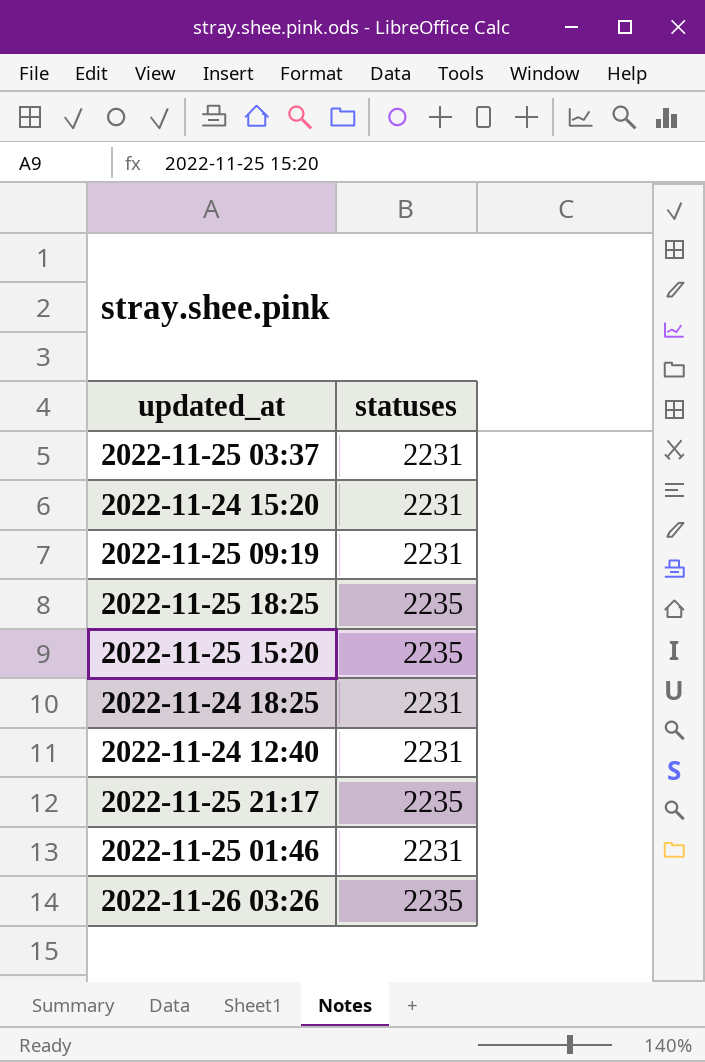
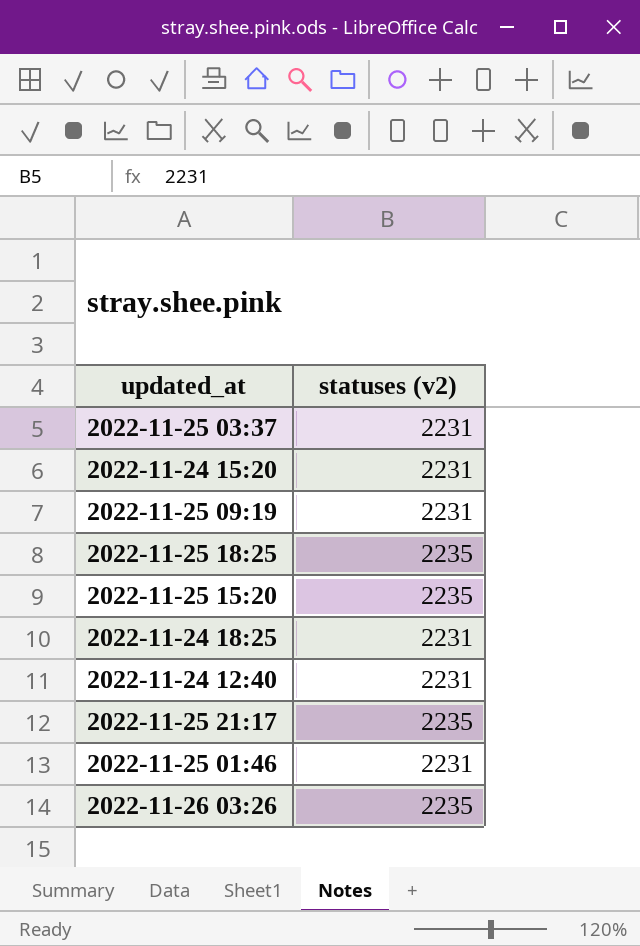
column name: statuses -> statuses (v2)

